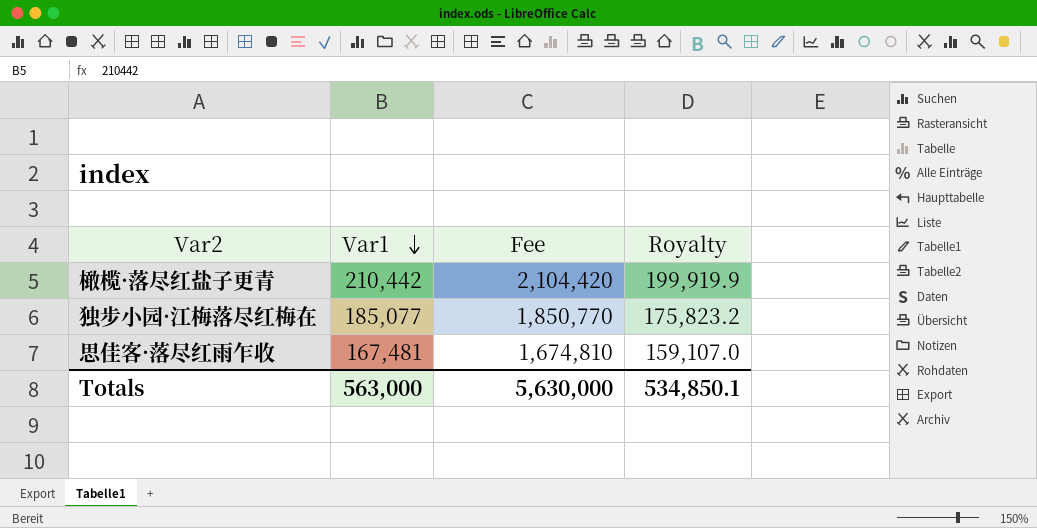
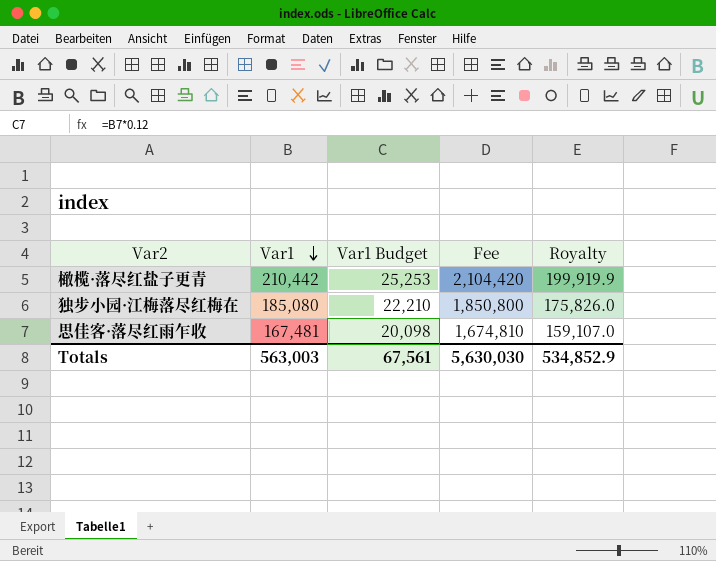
column Var1 Budget | formula: none -> [Var1] * 0.12
独步小园·江梅落尽红梅在 | Var1: 185,077 -> 185,080
独步小园·江梅落尽红梅在 | Fee: 1,850,770 -> 1,850,800
独步小园·江梅落尽红梅在 | Royalty: 175,823.2 -> 175,826.0
Totals | Var1: 563,000 -> 563,003
Totals | Fee: 5,630,000 -> 5,630,030
Totals | Royalty: 534,850.1 -> 534,852.9

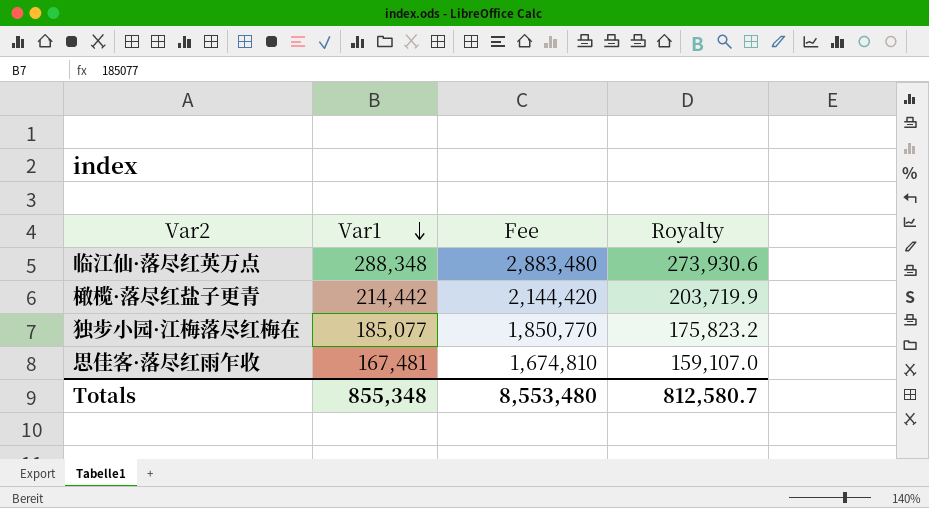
column Var1 Budget | formula: [Var1] * 0.12 -> none
row 临江仙·落尽红英万点: none -> 288,348 | 2,883,480 | 273,930.6
橄榄·落尽红盐子更青 | Var1: 210,442 -> 214,442
橄榄·落尽红盐子更青 | Fee: 2,104,420 -> 2,144,420
橄榄·落尽红盐子更青 | Royalty: 199,919.9 -> 203,719.9
独步小园·江梅落尽红梅在 | Var1: 185,080 -> 185,077
独步小园·江梅落尽红梅在 | Fee: 1,850,800 -> 1,850,770
独步小园·江梅落尽红梅在 | Royalty: 175,826.0 -> 175,823.2
Totals | Var1: 563,003 -> 855,348
Totals | Fee: 5,630,030 -> 8,553,480
Totals | Royalty: 534,852.9 -> 812,580.7

